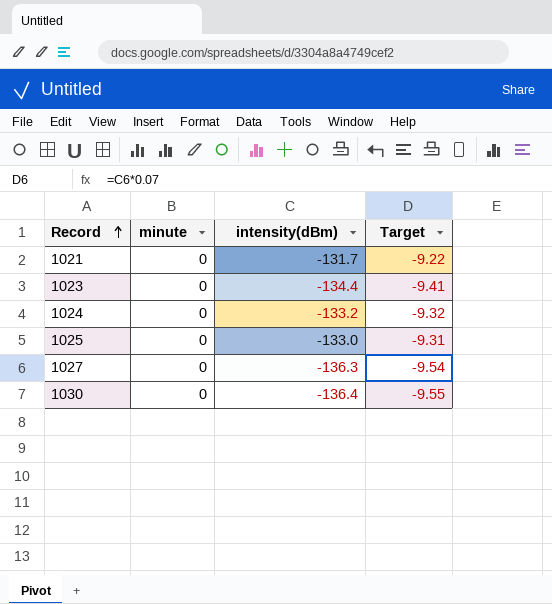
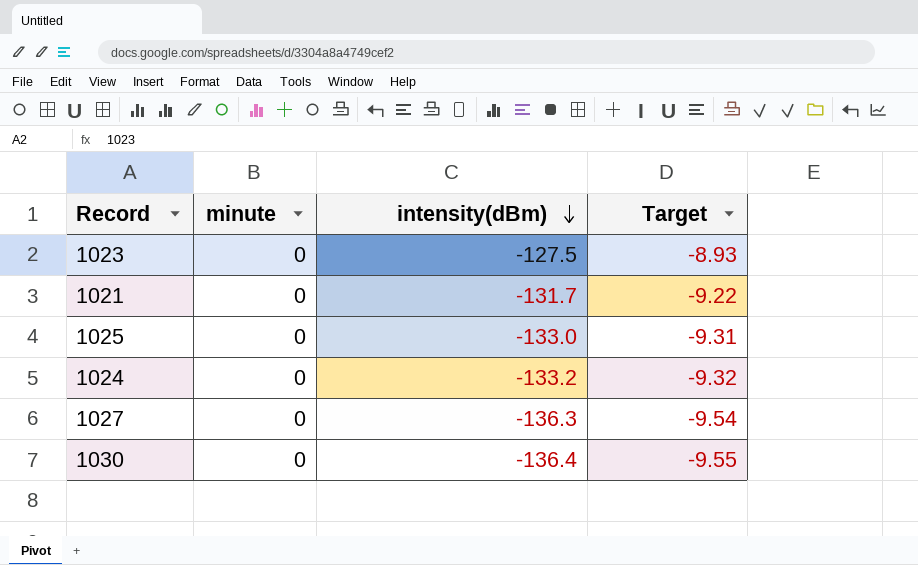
row order: Record ascending -> intensity(dBm) descending
1023 | intensity(dBm): -134.4 -> -127.5
1023 | Target: -9.41 -> -8.93

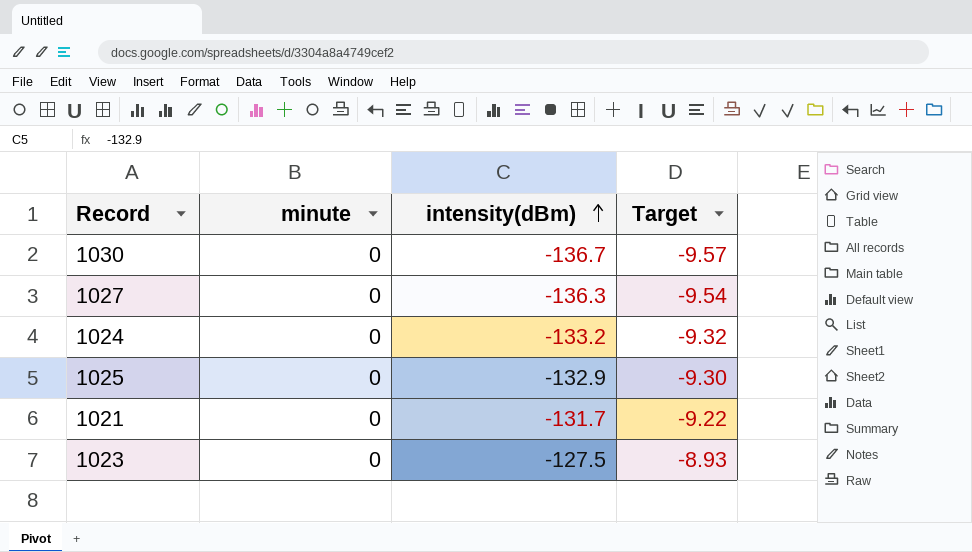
row order: intensity(dBm) descending -> intensity(dBm) ascending
1030 | intensity(dBm): -136.4 -> -136.7
1030 | Target: -9.55 -> -9.57
1025 | intensity(dBm): -133.0 -> -132.9
1025 | Target: -9.31 -> -9.30

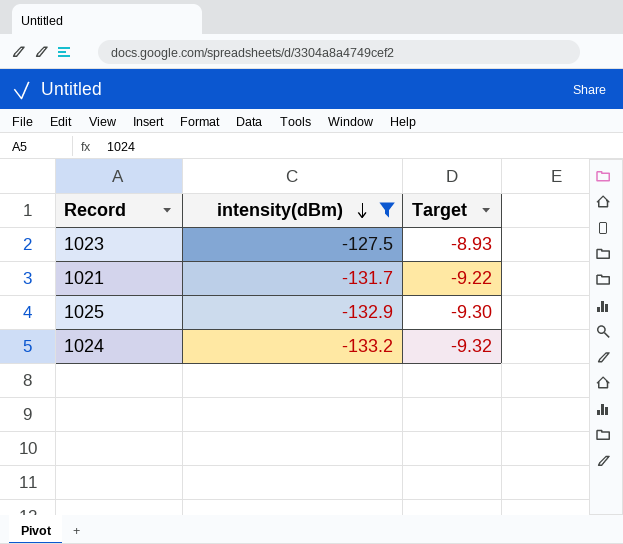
filter: none -> intensity(dBm) >= -133.2
row order: intensity(dBm) ascending -> intensity(dBm) descending
column minute | position: 2 -> none

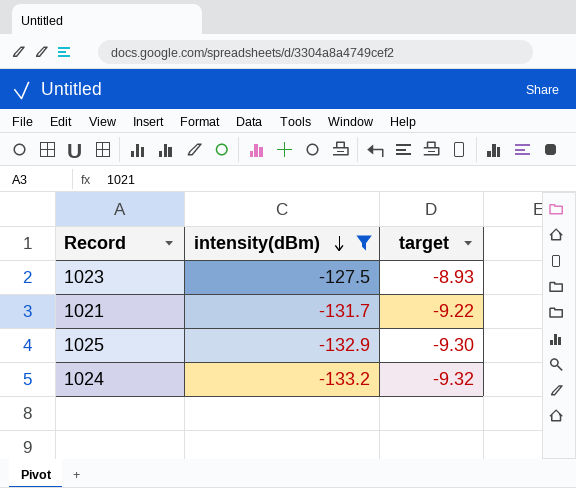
column name: Target -> target

